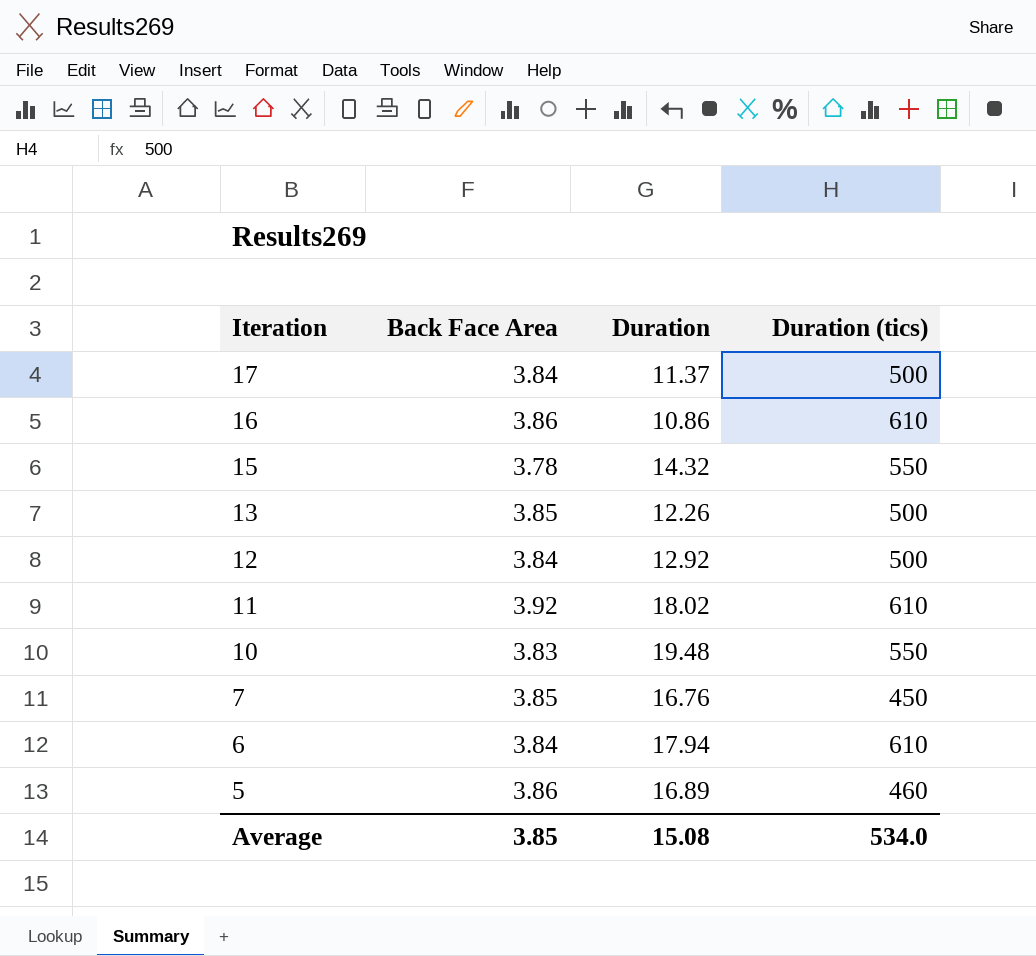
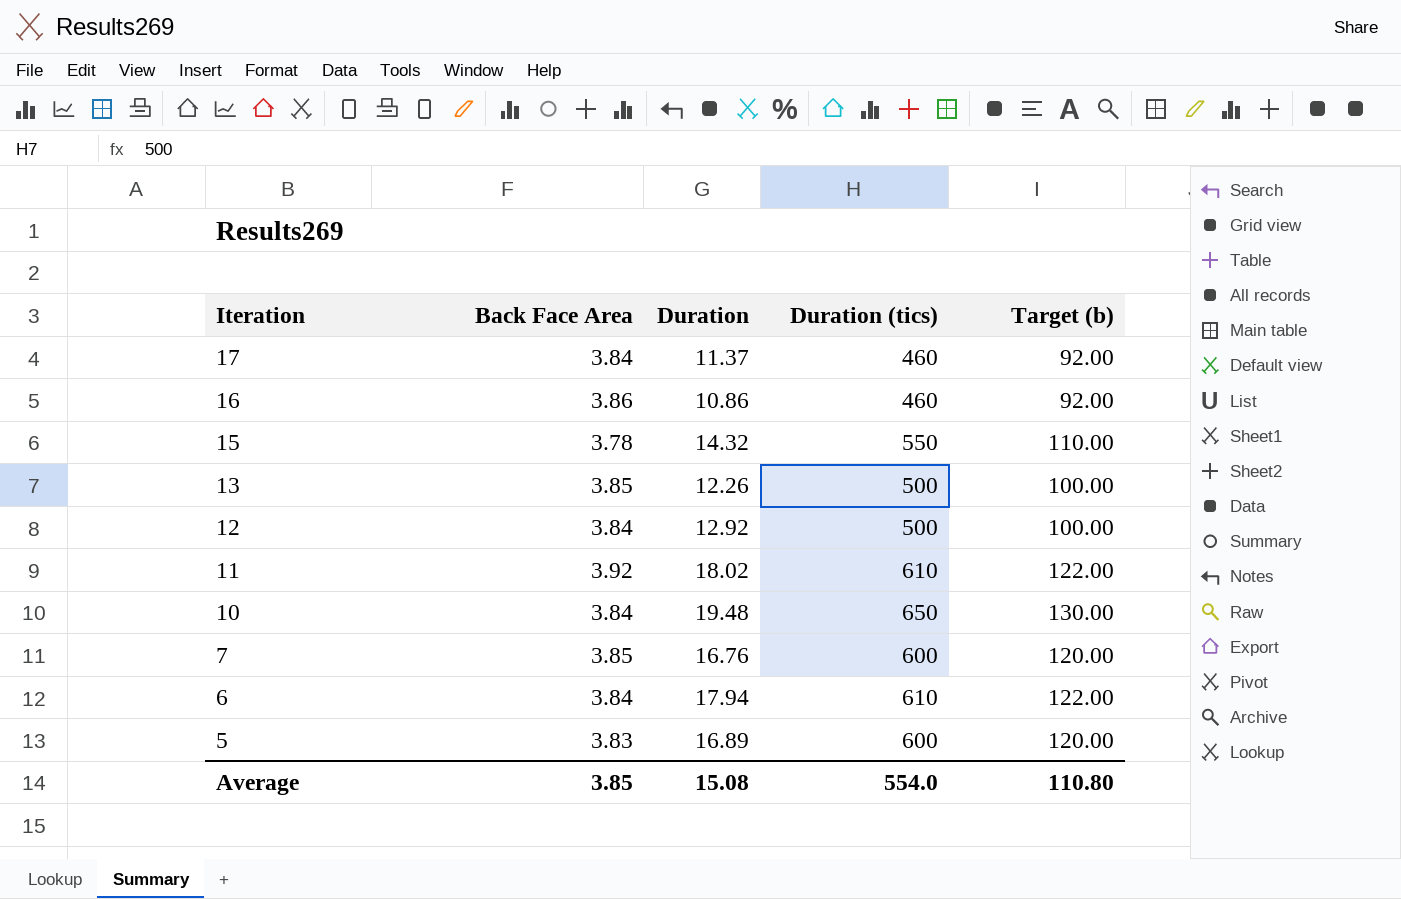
column Target (b) | formula: none -> [Duration (tics)] * 0.2
17 | Duration (tics): 500 -> 460
16 | Duration (tics): 610 -> 460
10 | Back Face Area: 3.83 -> 3.84
10 | Duration (tics): 550 -> 650
7 | Duration (tics): 450 -> 600
5 | Back Face Area: 3.86 -> 3.83
5 | Duration (tics): 460 -> 600
Average | Duration (tics): 534.0 -> 554.0

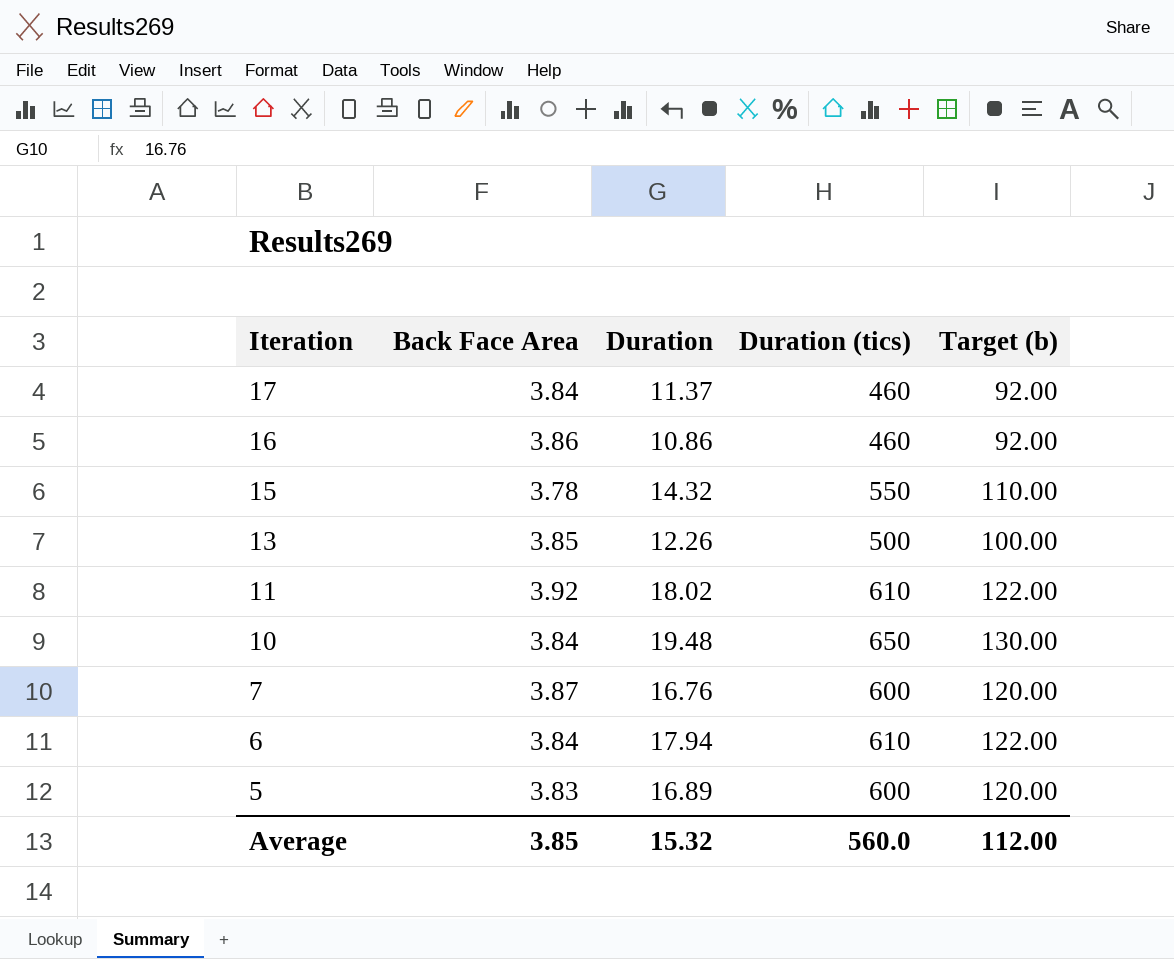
row 12: 3.84 | 12.92 | 500 | 100.00 -> none
7 | Back Face Area: 3.85 -> 3.87
Average | Duration: 15.08 -> 15.32
Average | Duration (tics): 554.0 -> 560.0
Average | Target (b): 110.80 -> 112.00

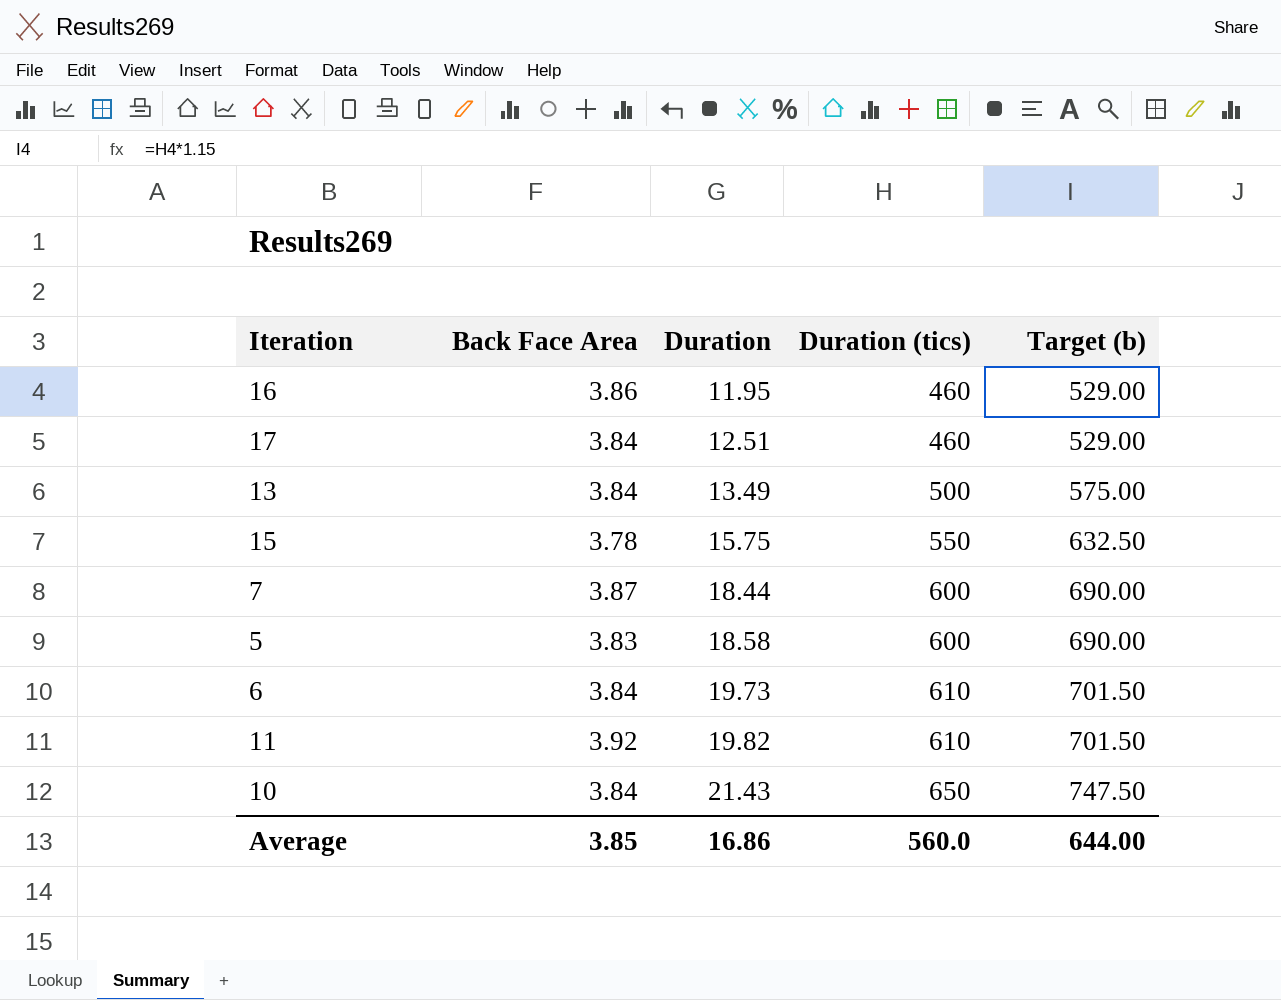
row order: Iteration descending -> Duration ascending
column Target (b) | formula: [Duration (tics)] * 0.2 -> [Duration (tics)] * 1.15
16 | Duration: 10.86 -> 11.95
17 | Duration: 11.37 -> 12.51
13 | Back Face Area: 3.85 -> 3.84
13 | Duration: 12.26 -> 13.49
15 | Duration: 14.32 -> 15.75
7 | Duration: 16.76 -> 18.44
5 | Duration: 16.89 -> 18.58
6 | Duration: 17.94 -> 19.73
11 | Duration: 18.02 -> 19.82
10 | Duration: 19.48 -> 21.43
Average | Duration: 15.32 -> 16.86
Average | Target (b): 112.00 -> 644.00

